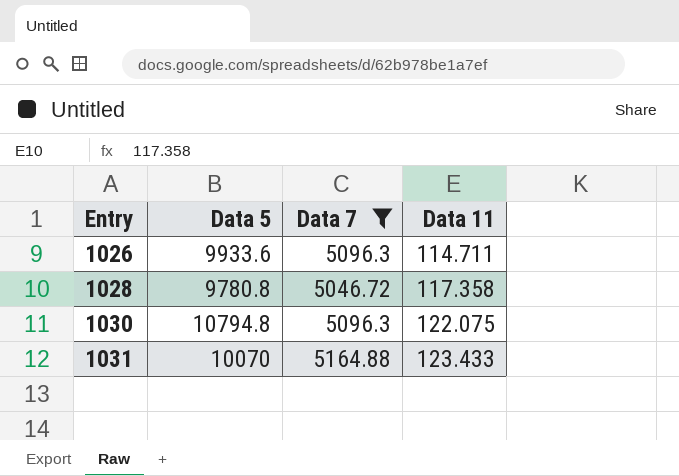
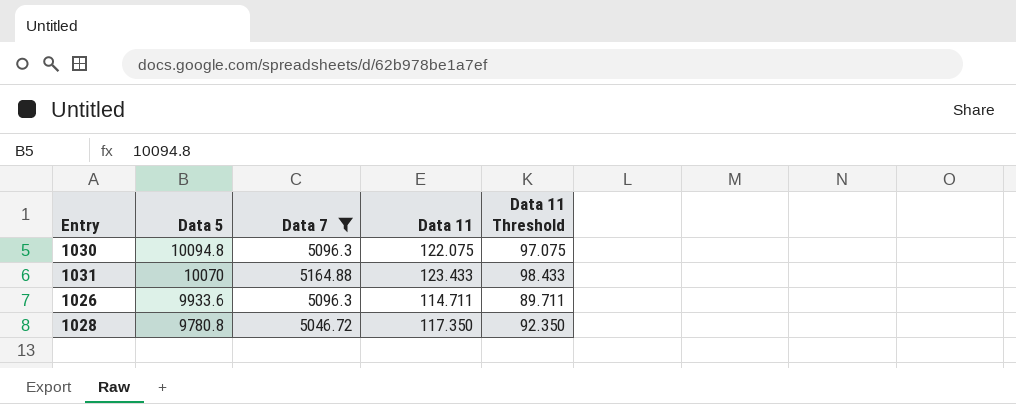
row order: Entry ascending -> Data 5 descending
column Data 11 Threshold | formula: none -> [Data 11] - 25
1030 | Data 5: 10794.8 -> 10094.8
1028 | Data 11: 117.358 -> 117.350

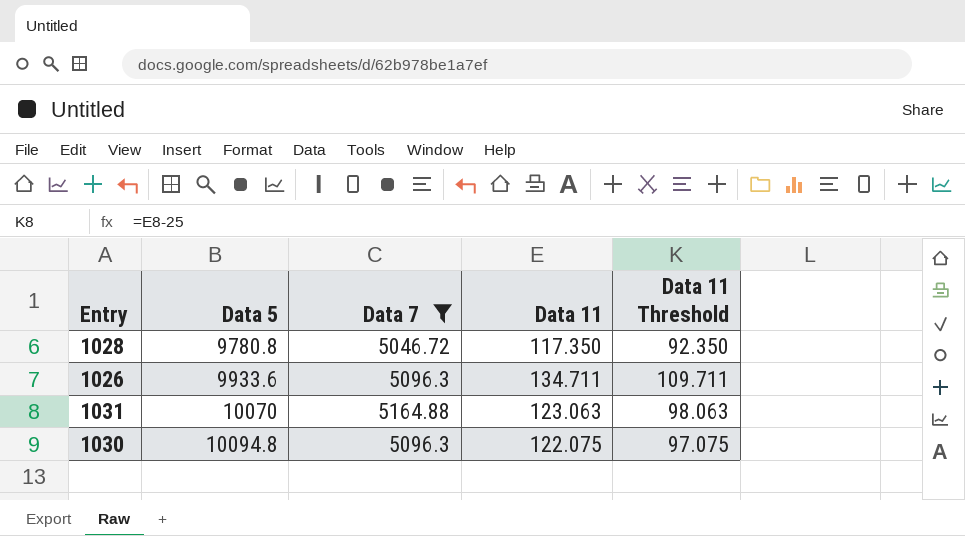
row order: Data 5 descending -> Data 5 ascending
1026 | Data 11: 114.711 -> 134.711
1026 | Data 11 Threshold: 89.711 -> 109.711
1031 | Data 11: 123.433 -> 123.063
1031 | Data 11 Threshold: 98.433 -> 98.063

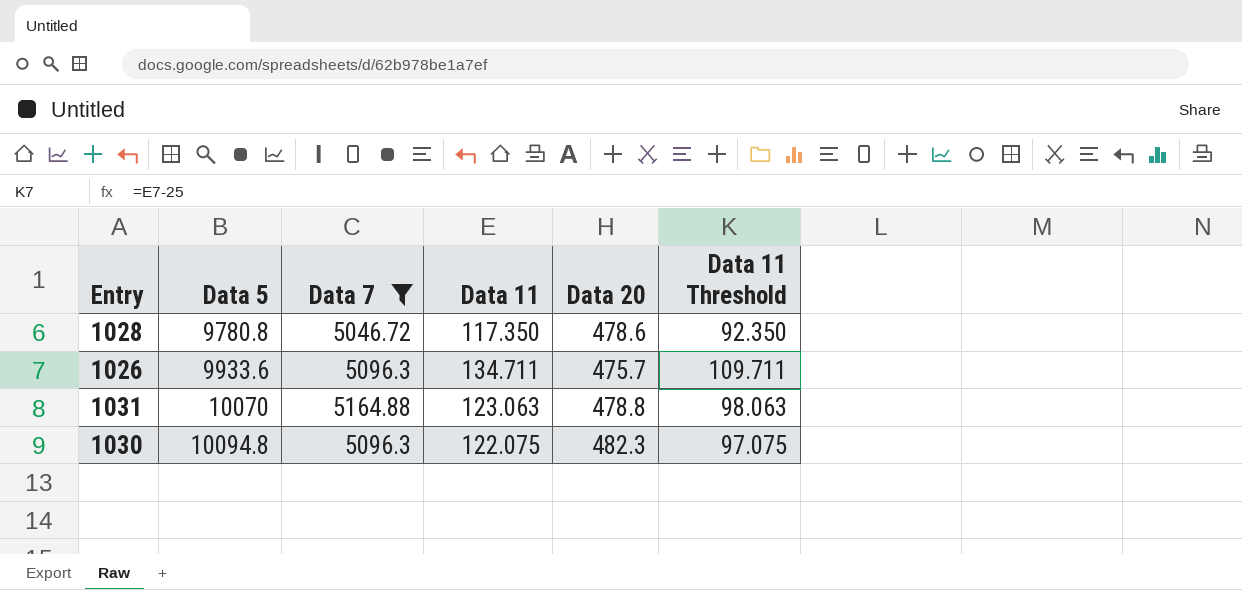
column Data 20 | position: none -> 5

